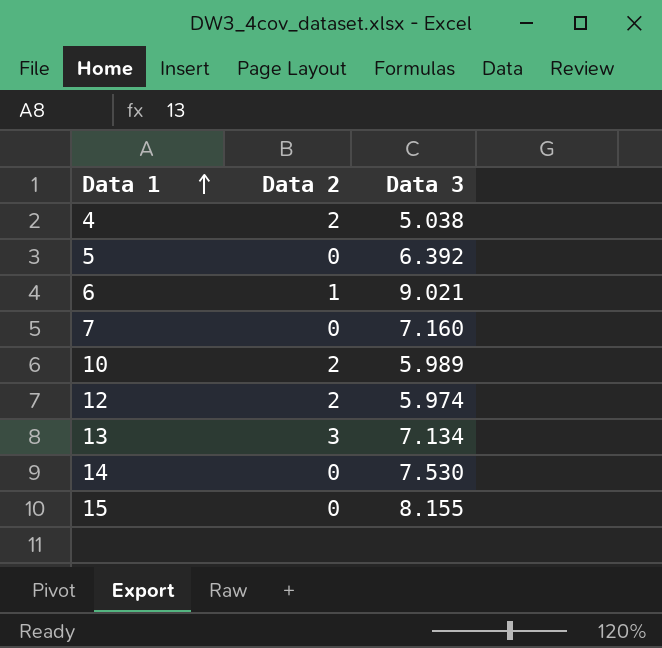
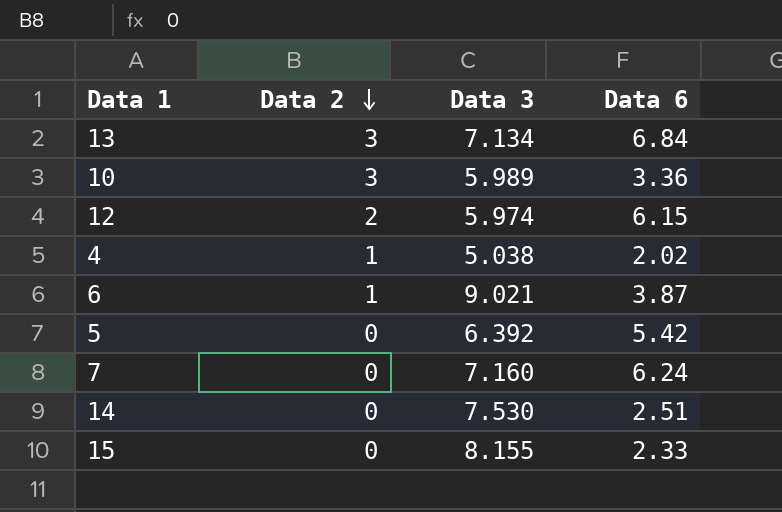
row order: Data 1 ascending -> Data 2 descending
column Data 6 | position: none -> 4
10 | Data 2: 2 -> 3
4 | Data 2: 2 -> 1

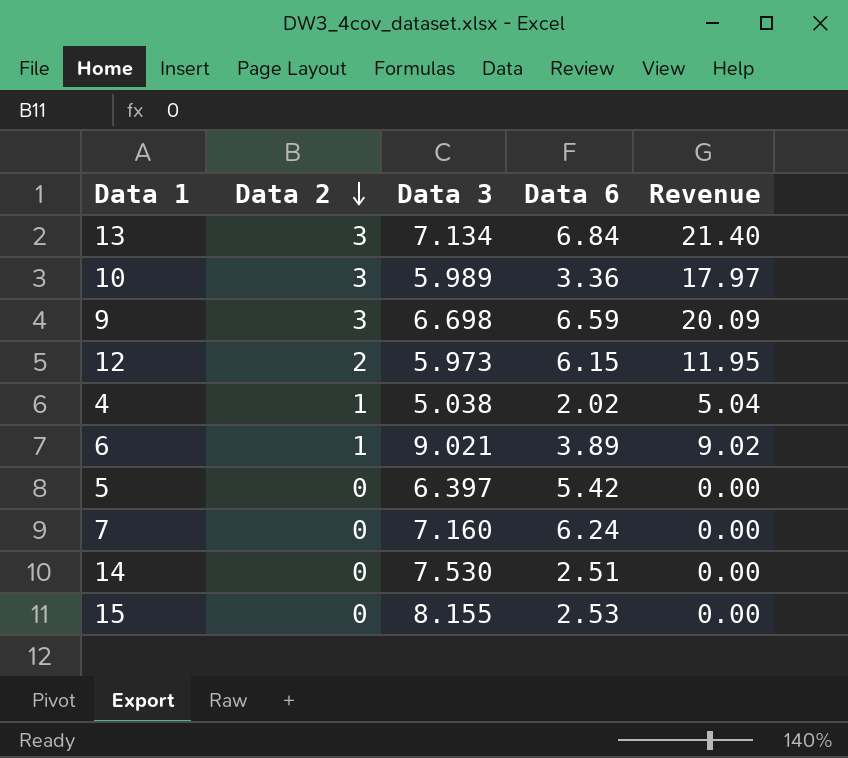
column Revenue | formula: none -> [Data 2] * [Data 3]
row 9: none -> 3 | 6.698 | 6.59 | 20.09
12 | Data 3: 5.974 -> 5.973
6 | Data 6: 3.87 -> 3.89
5 | Data 3: 6.392 -> 6.397
15 | Data 6: 2.33 -> 2.53

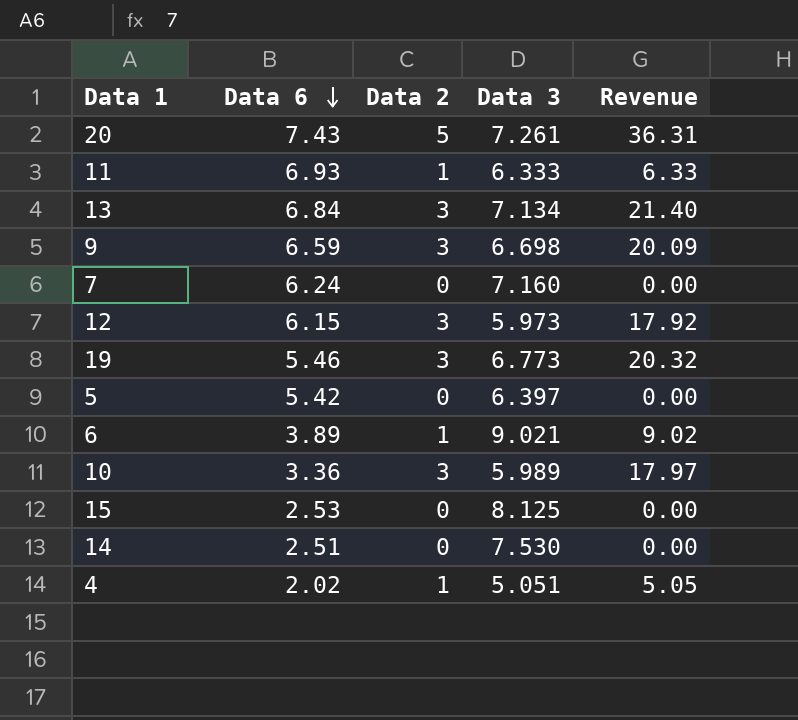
row order: Data 2 descending -> Data 6 descending
column Data 6 | position: 4 -> 2
row 20: none -> 7.43 | 5 | 7.261 | 36.31
row 11: none -> 6.93 | 1 | 6.333 | 6.33
12 | Data 2: 2 -> 3
12 | Revenue: 11.95 -> 17.92
row 19: none -> 5.46 | 3 | 6.773 | 20.32
15 | Data 3: 8.155 -> 8.125
4 | Data 3: 5.038 -> 5.051
4 | Revenue: 5.04 -> 5.05

